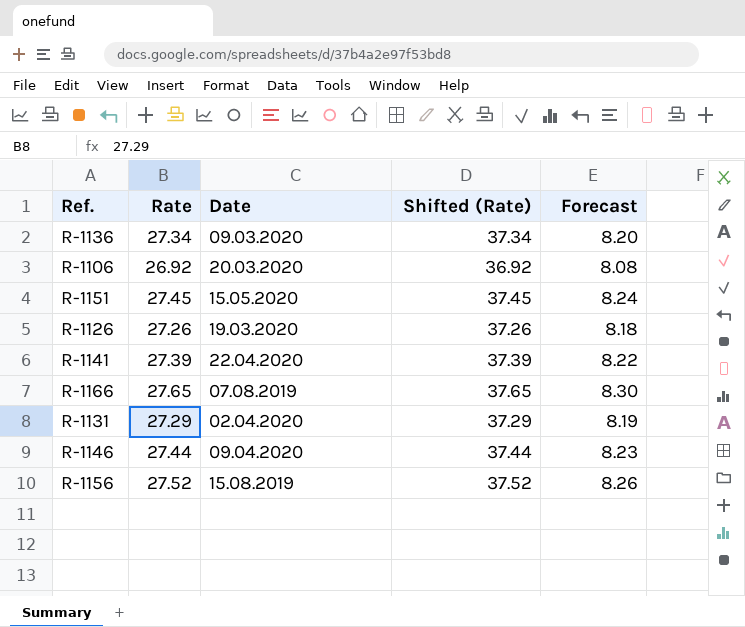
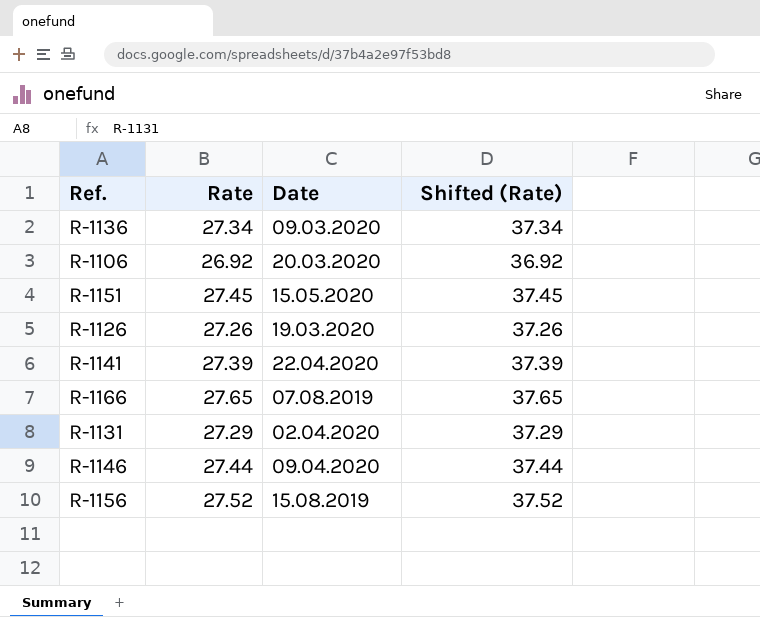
column Forecast | formula: [Rate] * 0.3 -> none

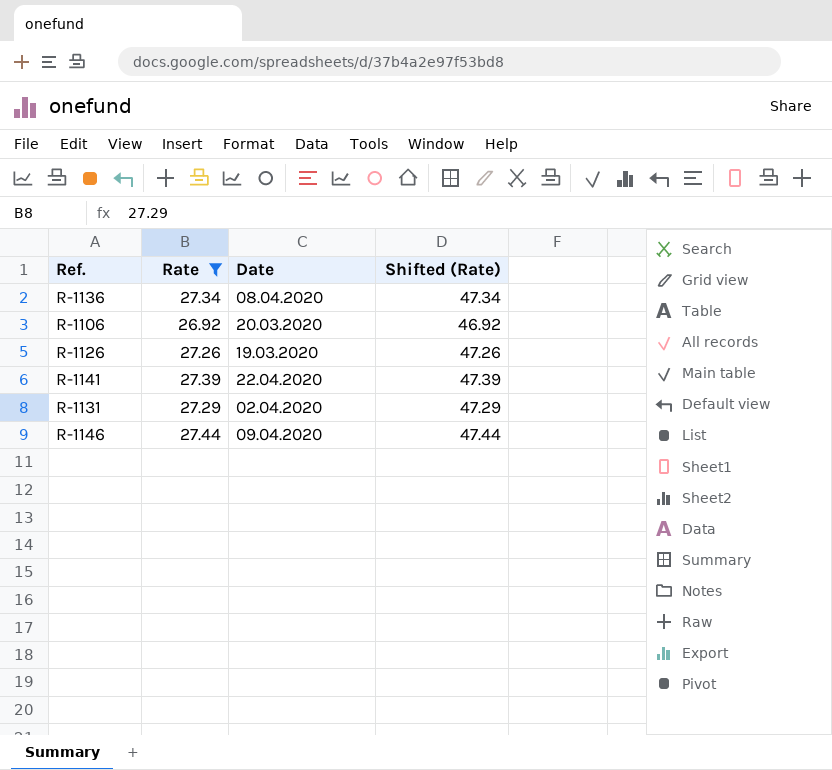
filter: none -> Rate <= 27.44
column Shifted (Rate) | formula: [Rate] + 10 -> [Rate] + 20
R-1136 | Date: 09.03.2020 -> 08.04.2020

